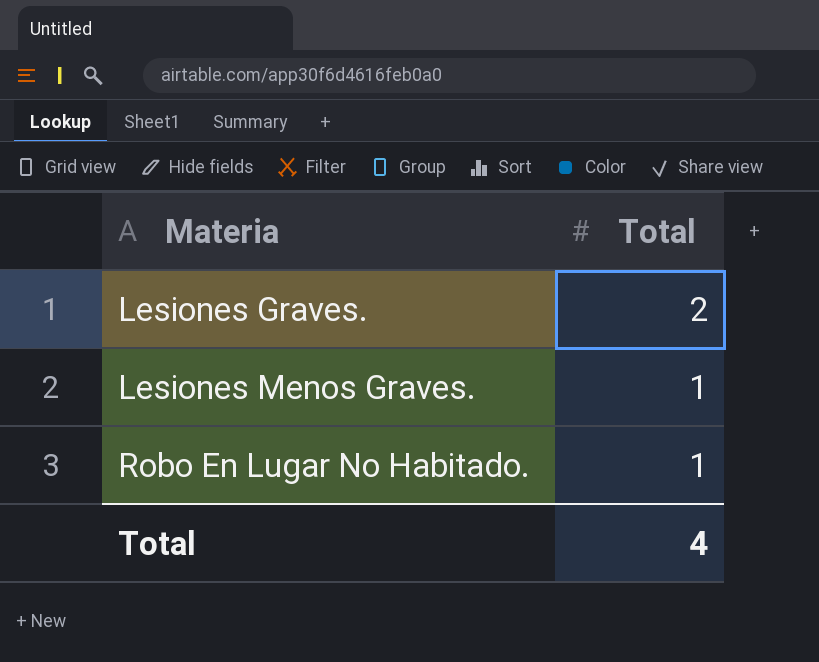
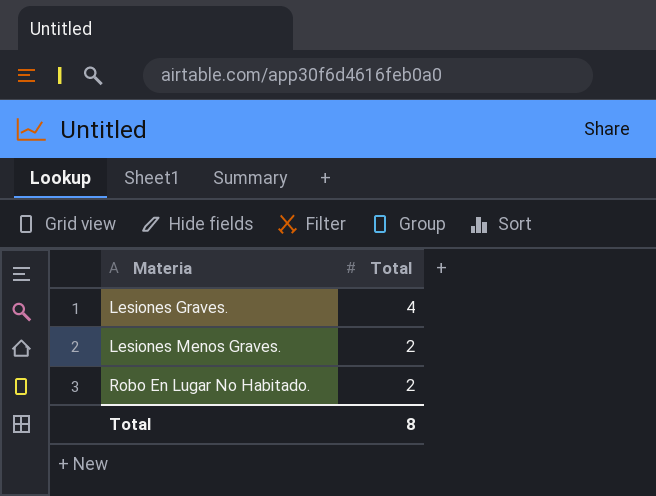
Lesiones Graves. | Total: 2 -> 4
Lesiones Menos Graves. | Total: 1 -> 2
Robo En Lugar No Habitado. | Total: 1 -> 2
Total | Total: 4 -> 8

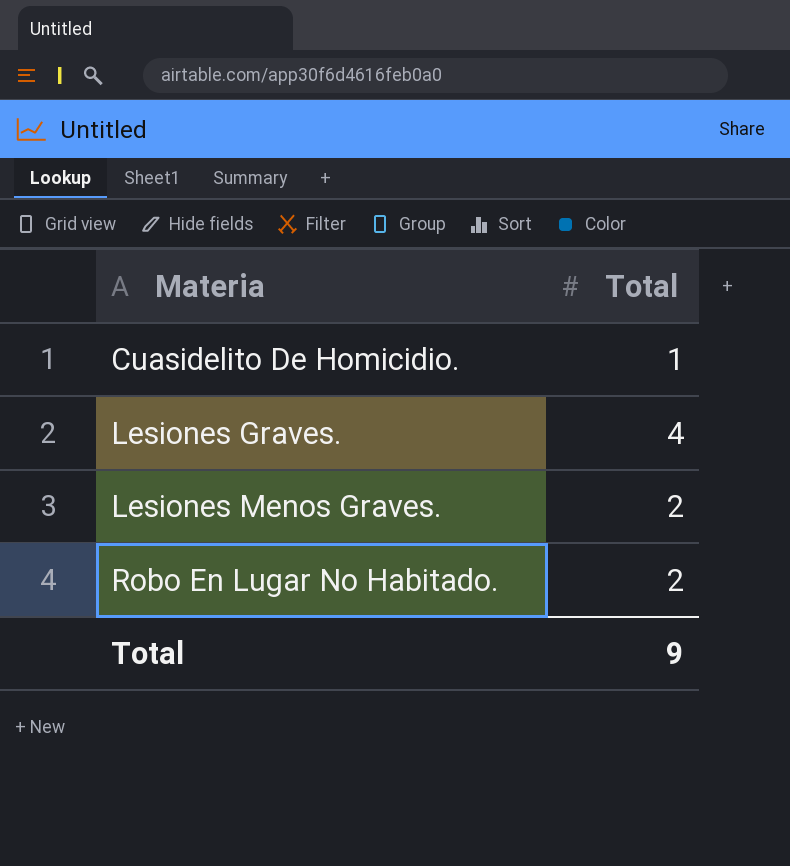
row Cuasidelito De Homicidio.: none -> 1
Total | Total: 8 -> 9

